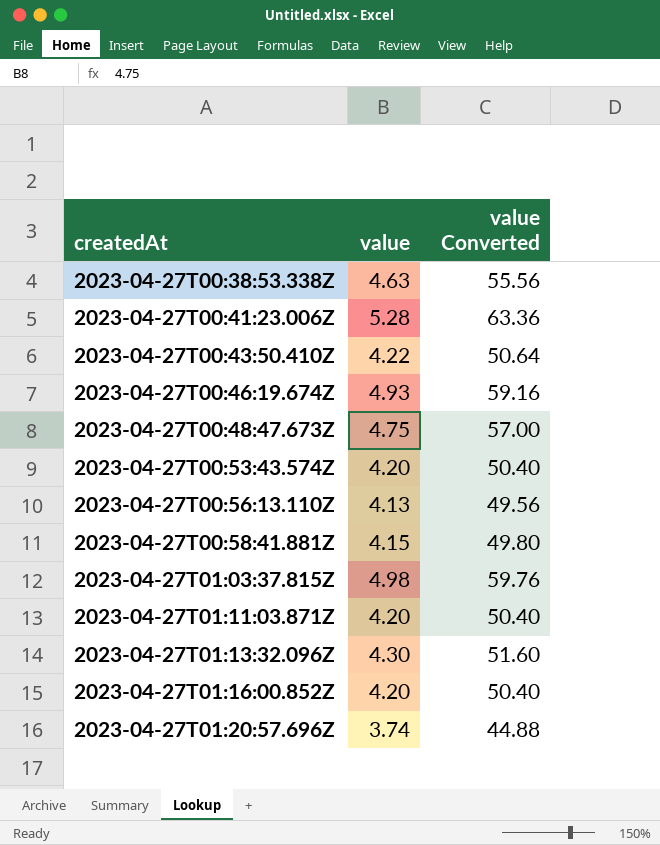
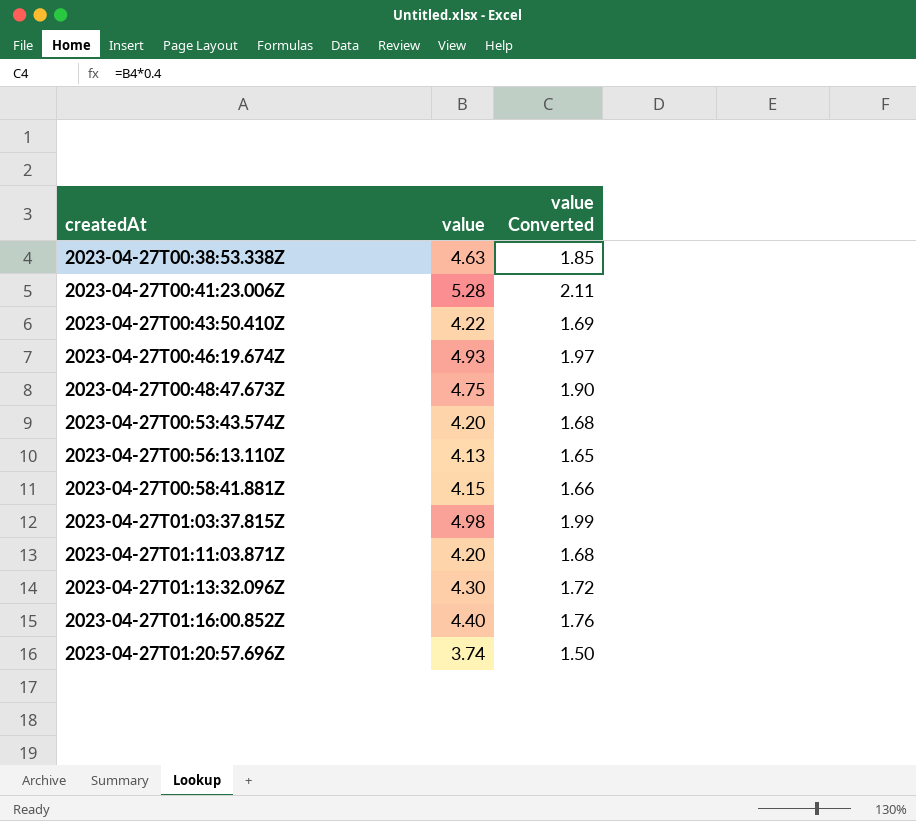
column value Converted | formula: [value] * 12 -> [value] * 0.4
2023-04-27T01:16:00.852Z | value: 4.20 -> 4.40

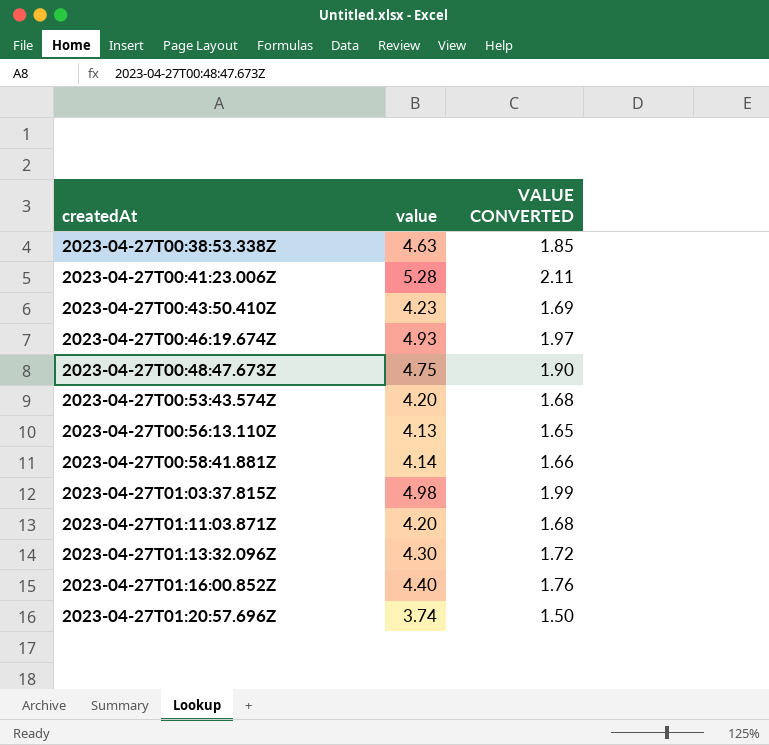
column name: value Converted -> VALUE CONVERTED
2023-04-27T00:43:50.410Z | value: 4.22 -> 4.23
2023-04-27T00:58:41.881Z | value: 4.15 -> 4.14

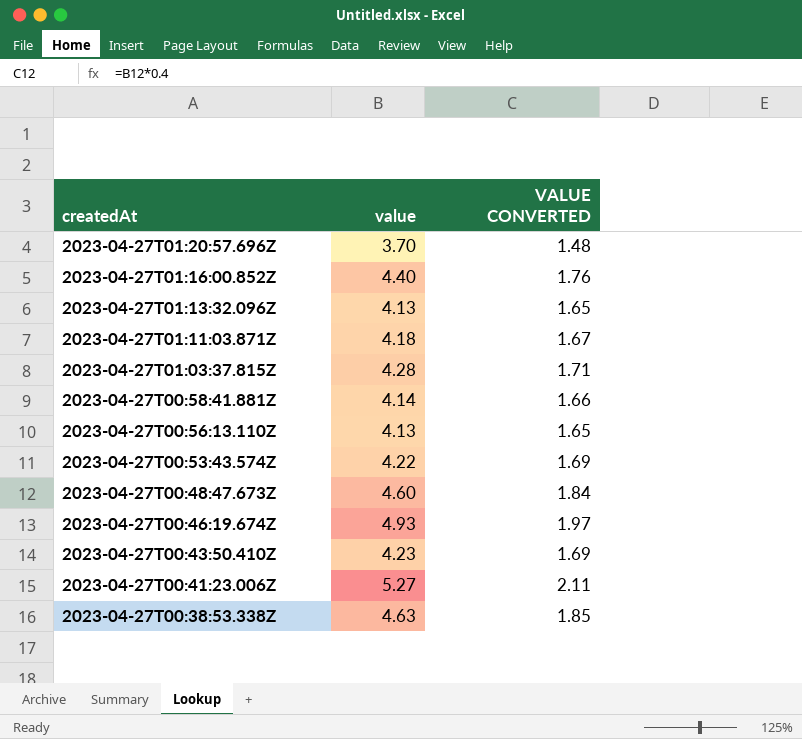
row order: createdAt ascending -> createdAt descending
2023-04-27T01:20:57.696Z | value: 3.74 -> 3.70
2023-04-27T01:20:57.696Z | VALUE CONVERTED: 1.50 -> 1.48
2023-04-27T01:13:32.096Z | value: 4.30 -> 4.13
2023-04-27T01:13:32.096Z | VALUE CONVERTED: 1.72 -> 1.65
2023-04-27T01:11:03.871Z | value: 4.20 -> 4.18
2023-04-27T01:11:03.871Z | VALUE CONVERTED: 1.68 -> 1.67
2023-04-27T01:03:37.815Z | value: 4.98 -> 4.28
2023-04-27T01:03:37.815Z | VALUE CONVERTED: 1.99 -> 1.71
2023-04-27T00:53:43.574Z | value: 4.20 -> 4.22
2023-04-27T00:53:43.574Z | VALUE CONVERTED: 1.68 -> 1.69
2023-04-27T00:48:47.673Z | value: 4.75 -> 4.60
2023-04-27T00:48:47.673Z | VALUE CONVERTED: 1.90 -> 1.84
2023-04-27T00:41:23.006Z | value: 5.28 -> 5.27

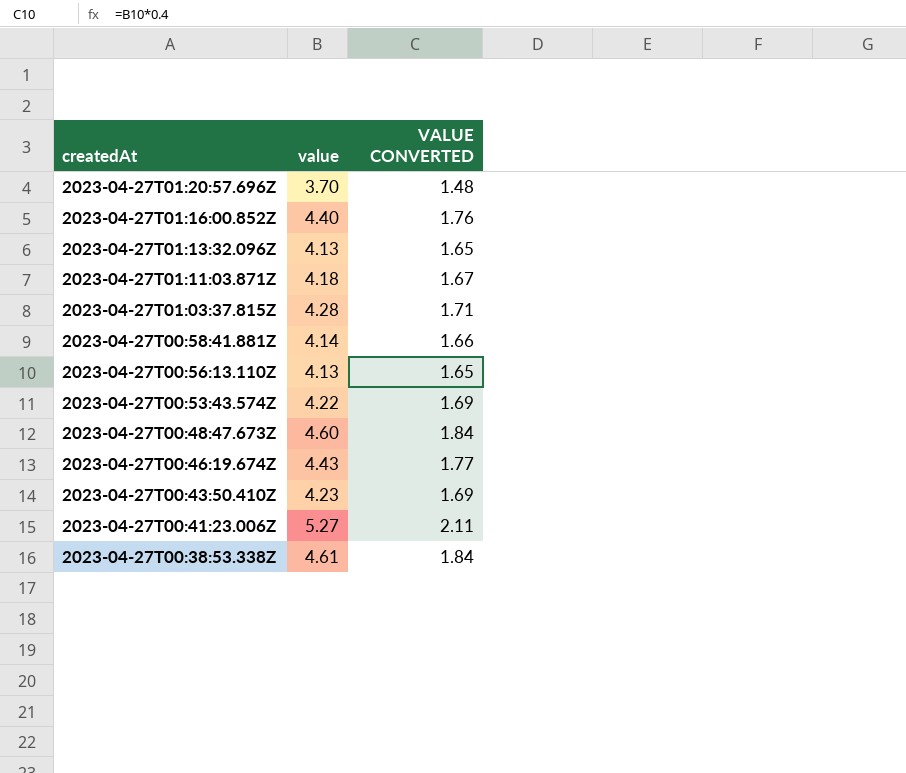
2023-04-27T00:46:19.674Z | value: 4.93 -> 4.43
2023-04-27T00:46:19.674Z | VALUE CONVERTED: 1.97 -> 1.77
2023-04-27T00:38:53.338Z | value: 4.63 -> 4.61
2023-04-27T00:38:53.338Z | VALUE CONVERTED: 1.85 -> 1.84

